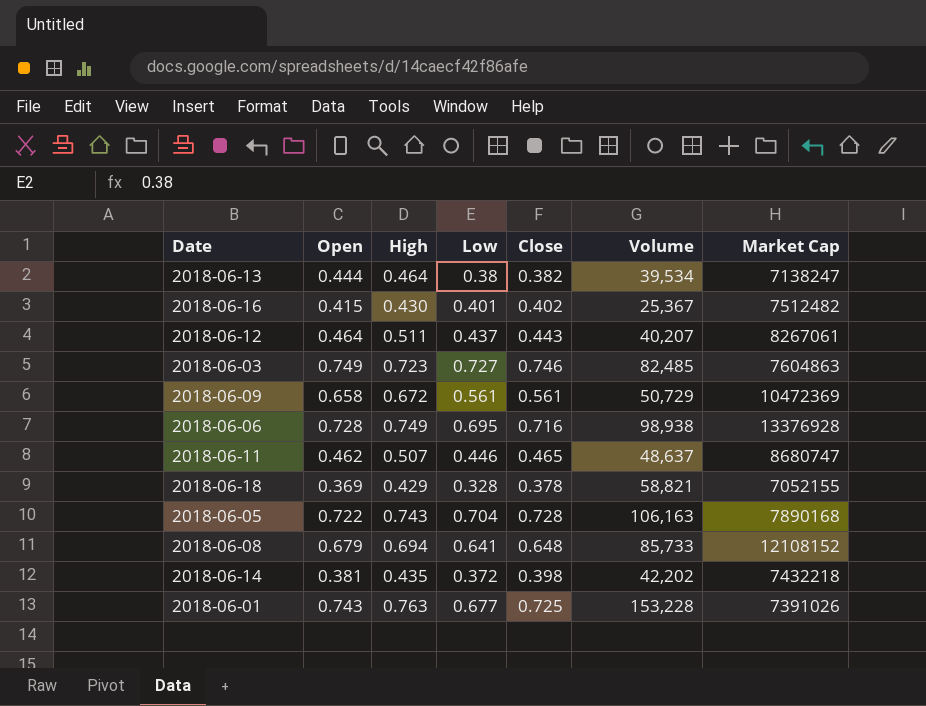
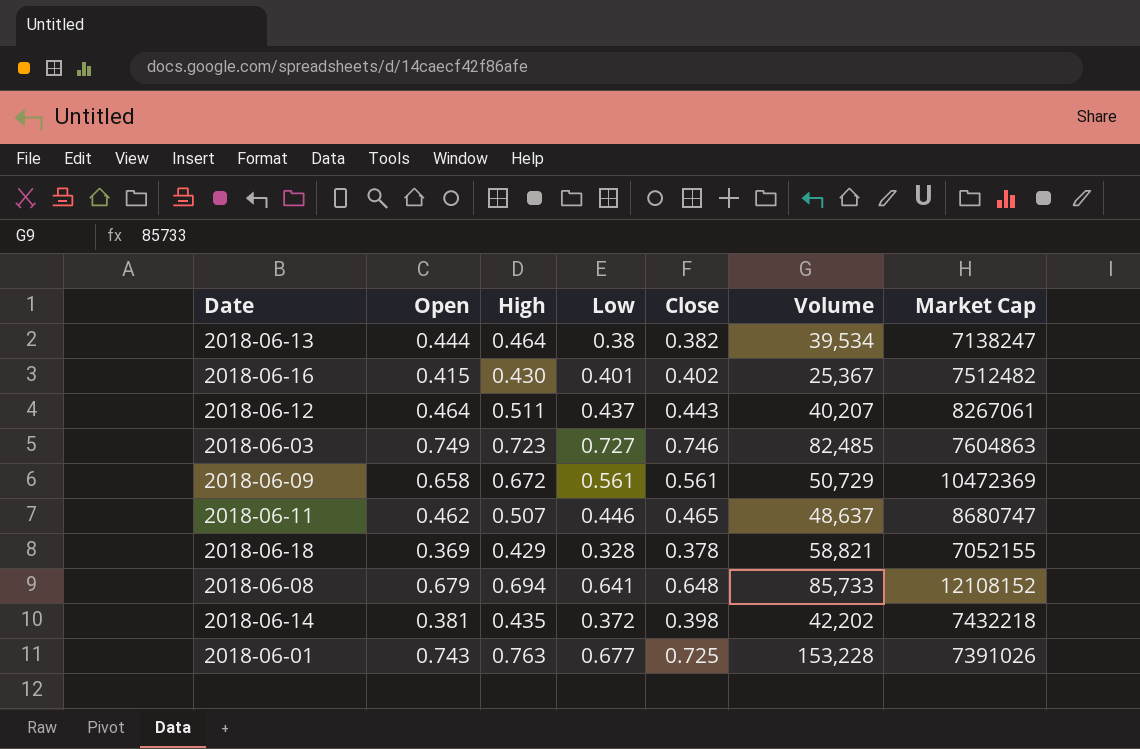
row 2018-06-06: 0.728 | 0.749 | 0.695 | 0.716 | 98,938 | 13376928 -> none
row 2018-06-05: 0.722 | 0.743 | 0.704 | 0.728 | 106,163 | 7890168 -> none

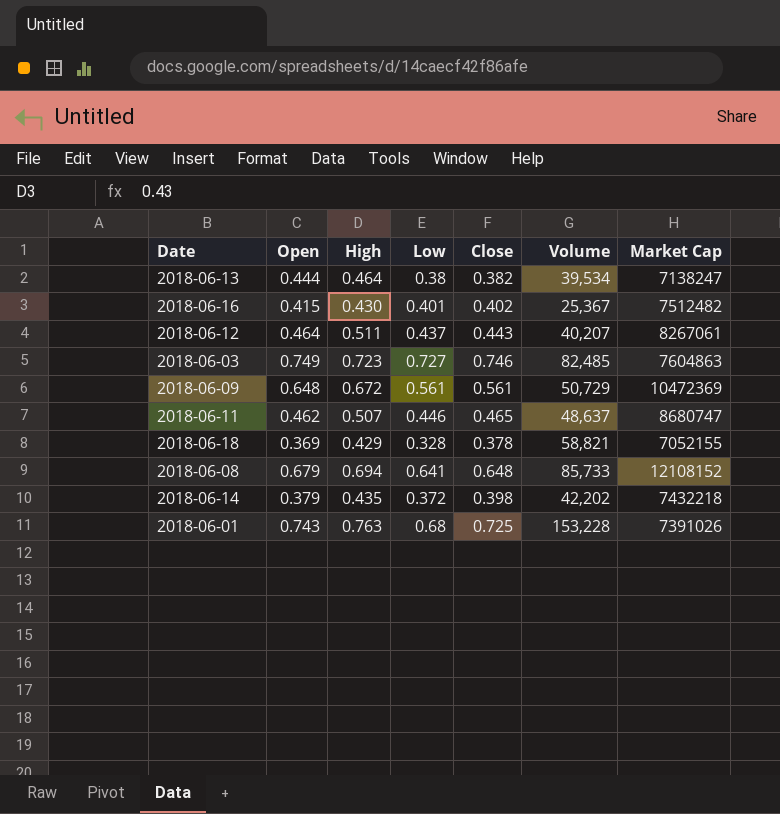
2018-06-09 | Open: 0.658 -> 0.648
2018-06-14 | Open: 0.381 -> 0.379
2018-06-01 | Low: 0.677 -> 0.68

